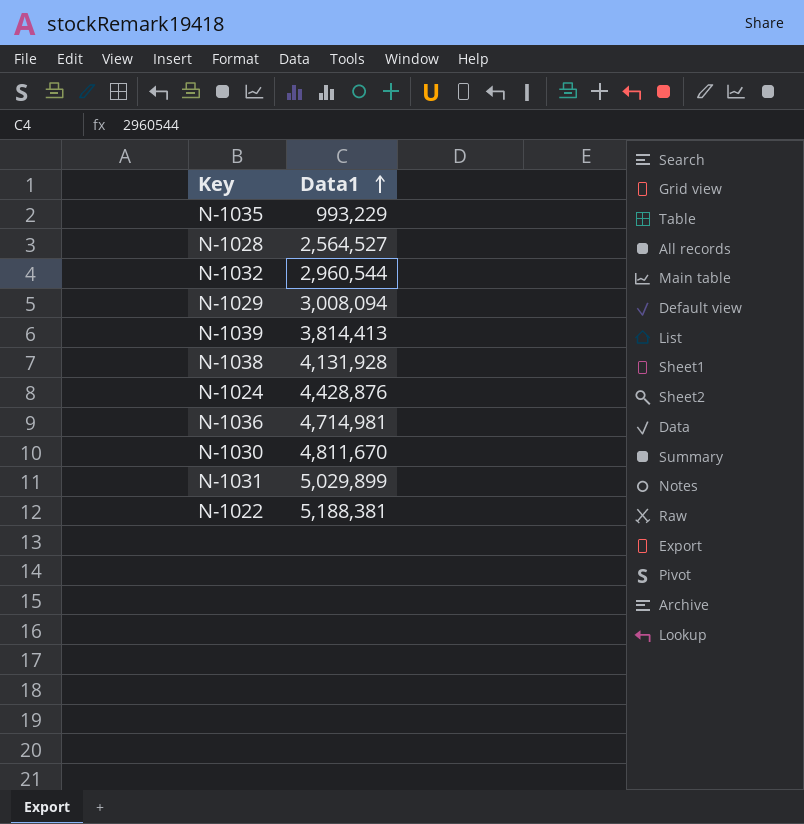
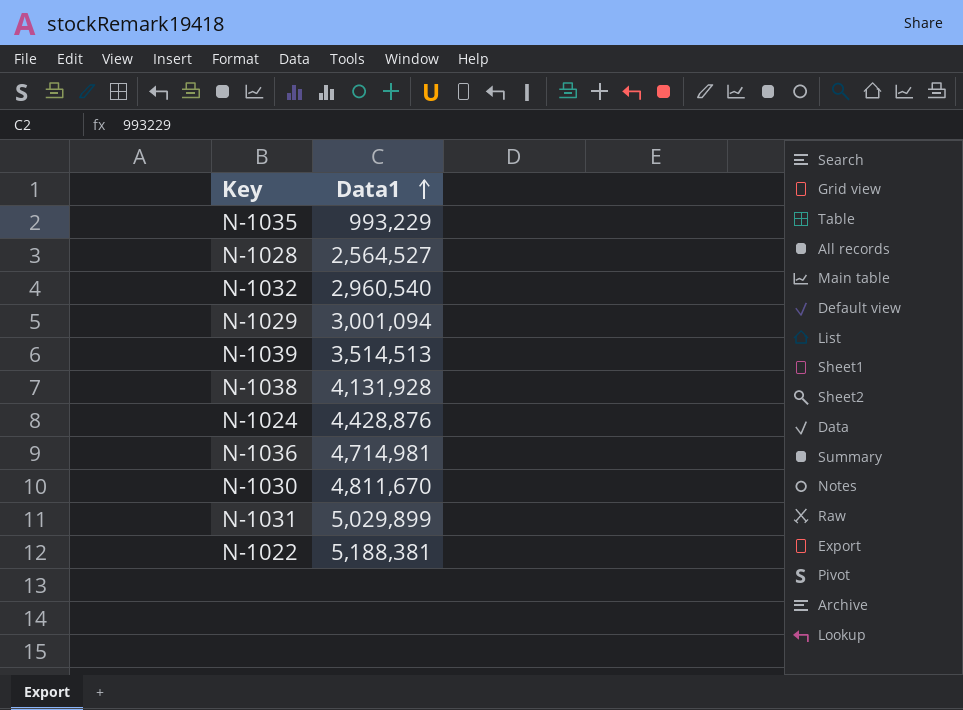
N-1032 | Data1: 2,960,544 -> 2,960,540
N-1029 | Data1: 3,008,094 -> 3,001,094
N-1039 | Data1: 3,814,413 -> 3,514,513

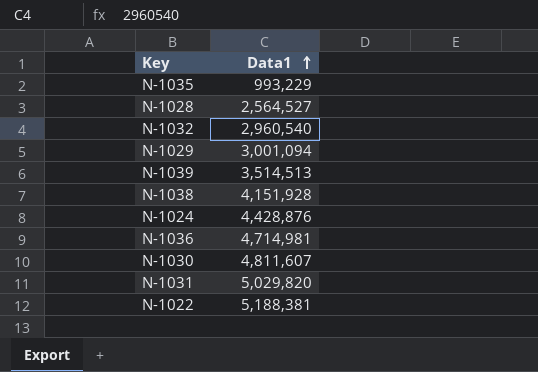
N-1038 | Data1: 4,131,928 -> 4,151,928
N-1030 | Data1: 4,811,670 -> 4,811,607
N-1031 | Data1: 5,029,899 -> 5,029,820

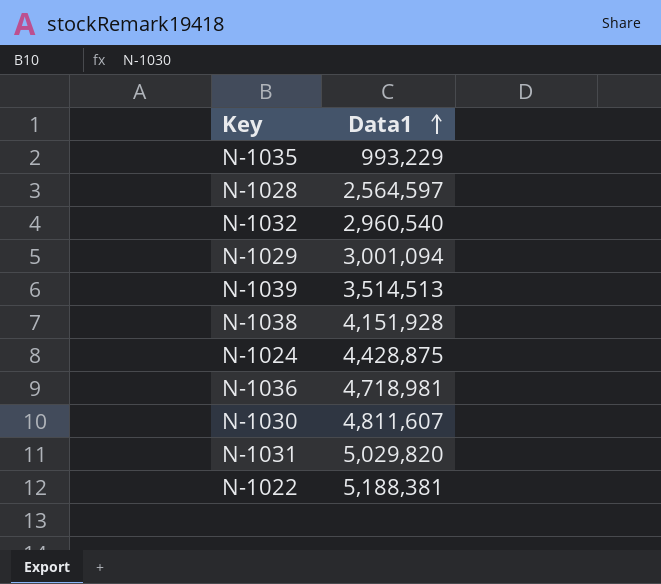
N-1028 | Data1: 2,564,527 -> 2,564,597
N-1024 | Data1: 4,428,876 -> 4,428,875
N-1036 | Data1: 4,714,981 -> 4,718,981

